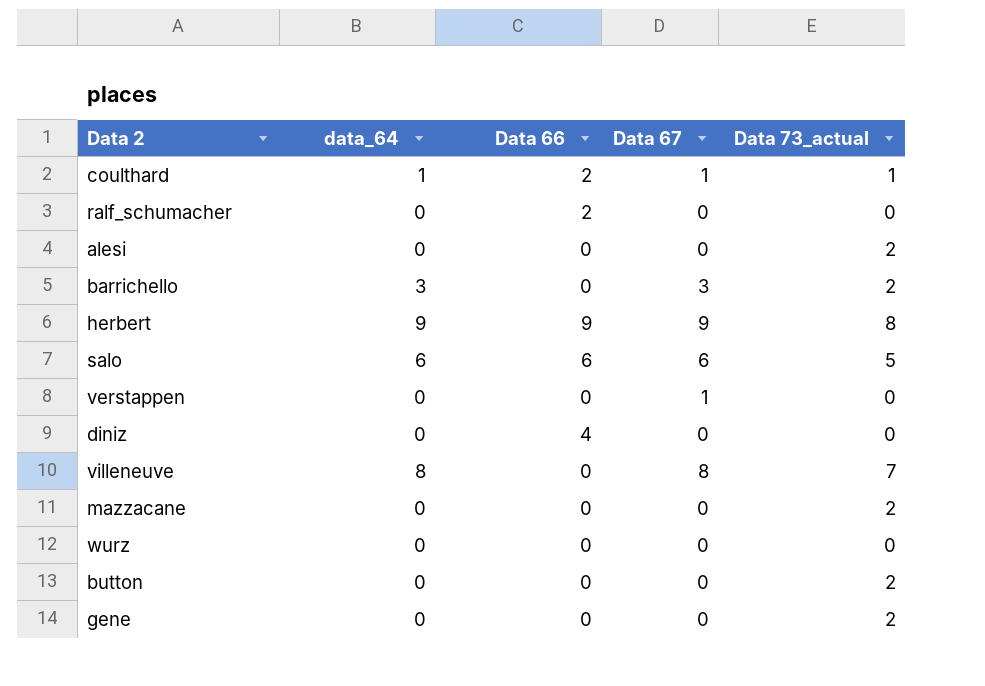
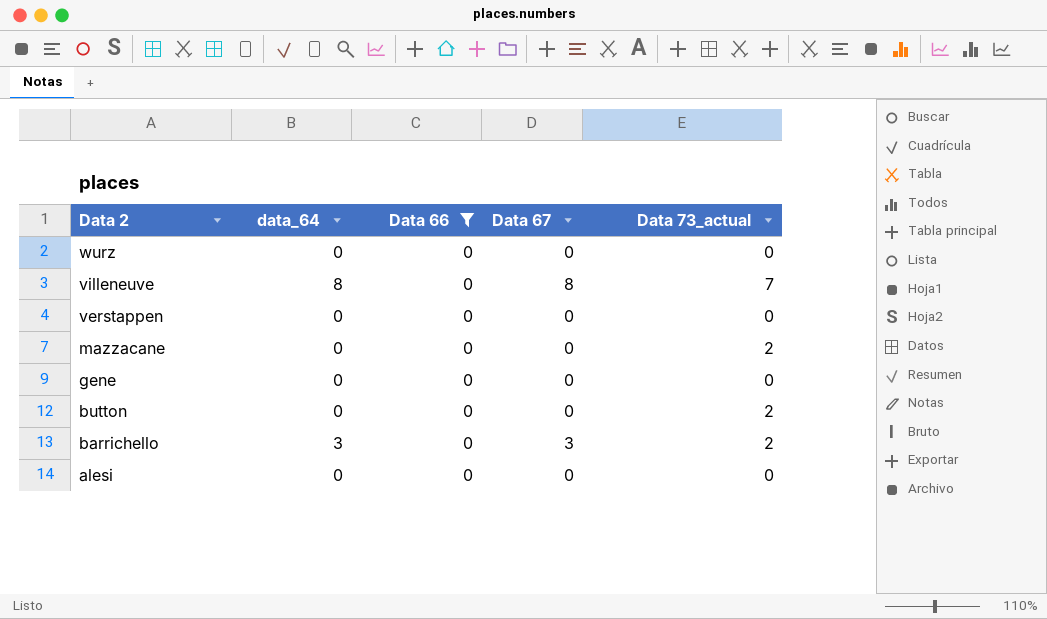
filter: none -> Data 66 = 0
row order: none -> Data 2 descending
verstappen | Data 67: 1 -> 0
gene | Data 73_actual: 2 -> 0
alesi | Data 73_actual: 2 -> 0

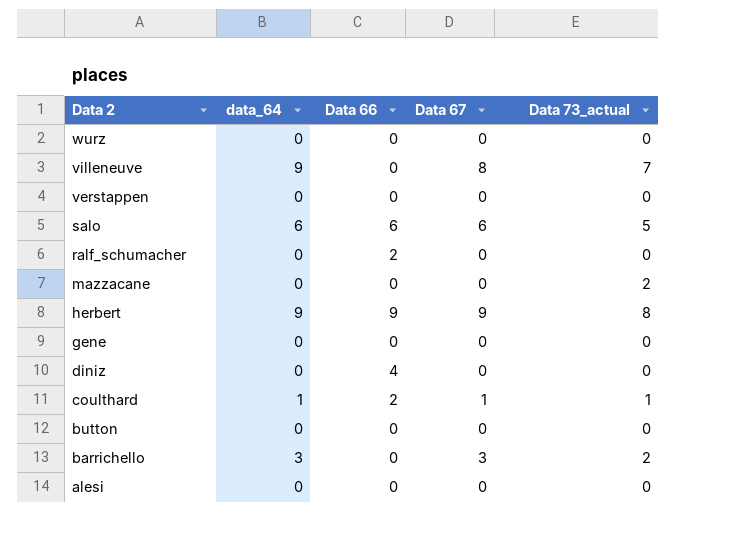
filter: Data 66 = 0 -> none
villeneuve | data_64: 8 -> 9
button | Data 73_actual: 2 -> 0

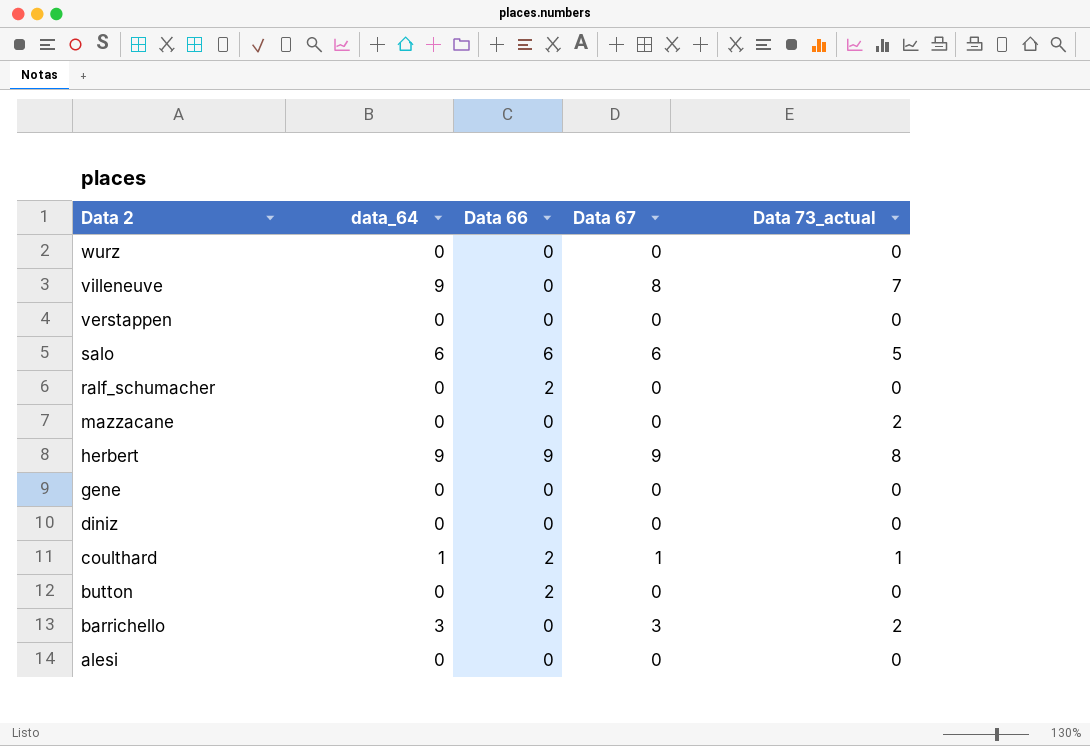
diniz | Data 66: 4 -> 0
button | Data 66: 0 -> 2

